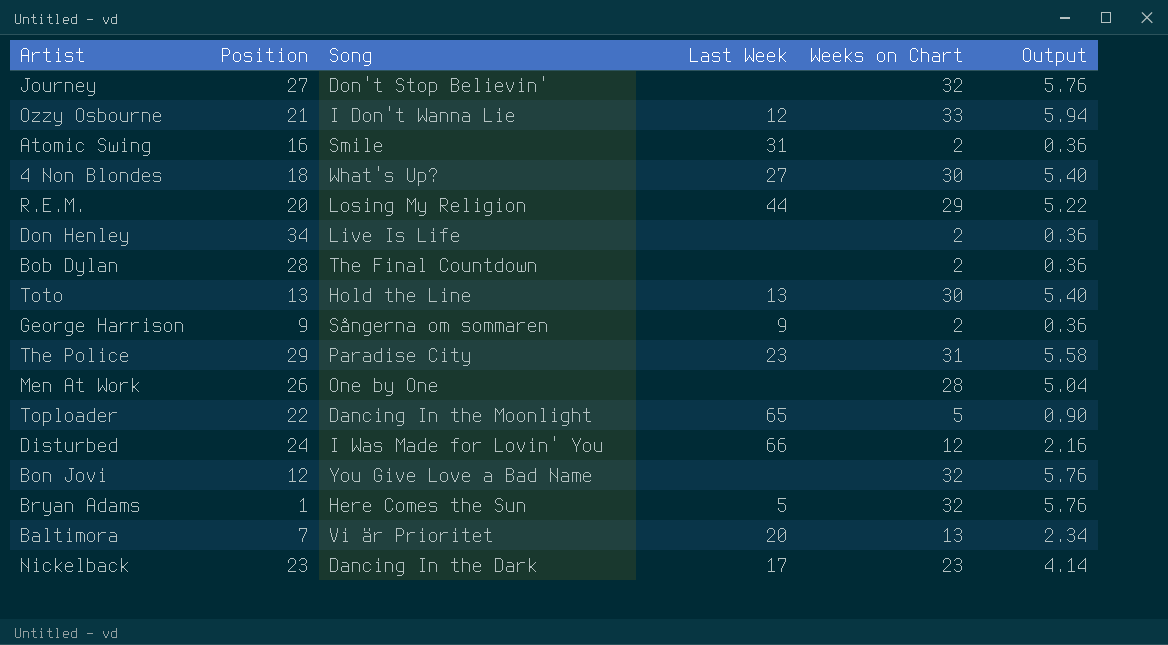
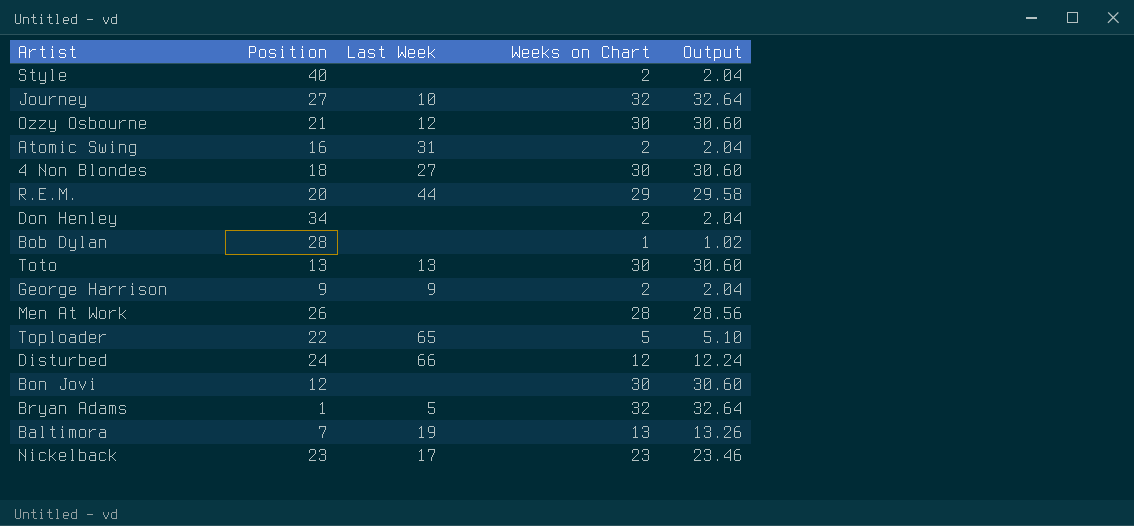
column Song | position: 3 -> none
column Output | formula: [Weeks on Chart] * 0.18 -> [Weeks on Chart] * 1.02
row The Police: 29 | Paradise City | 23 | 31 | 5.58 -> none
row Style: none -> 40 | none | 2 | 2.04
Journey | Last Week: none -> 10
Ozzy Osbourne | Weeks on Chart: 33 -> 30
Bob Dylan | Weeks on Chart: 2 -> 1
Bon Jovi | Weeks on Chart: 32 -> 30
Baltimora | Last Week: 20 -> 19

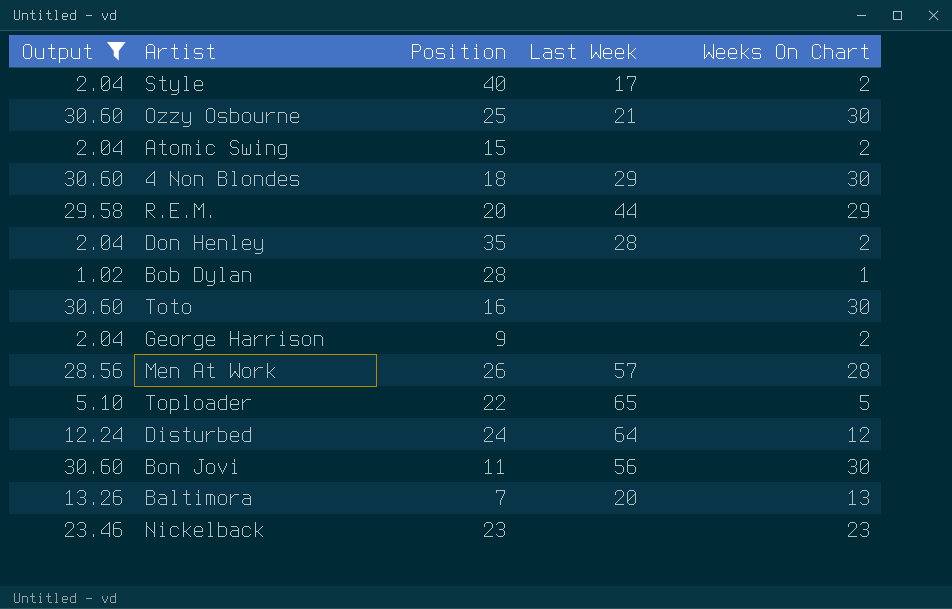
filter: none -> Output != 32.64
column Output | position: 5 -> 1
column name: Weeks on Chart -> Weeks On Chart
Style | Last Week: none -> 17
Ozzy Osbourne | Position: 21 -> 25
Ozzy Osbourne | Last Week: 12 -> 21
Atomic Swing | Position: 16 -> 15
Atomic Swing | Last Week: 31 -> none
4 Non Blondes | Last Week: 27 -> 29
Don Henley | Position: 34 -> 35
Don Henley | Last Week: none -> 28
Toto | Position: 13 -> 16
Toto | Last Week: 13 -> none
George Harrison | Last Week: 9 -> none
Men At Work | Last Week: none -> 57
Disturbed | Last Week: 66 -> 64
Bon Jovi | Position: 12 -> 11
Bon Jovi | Last Week: none -> 56
Baltimora | Last Week: 19 -> 20
Nickelback | Last Week: 17 -> none

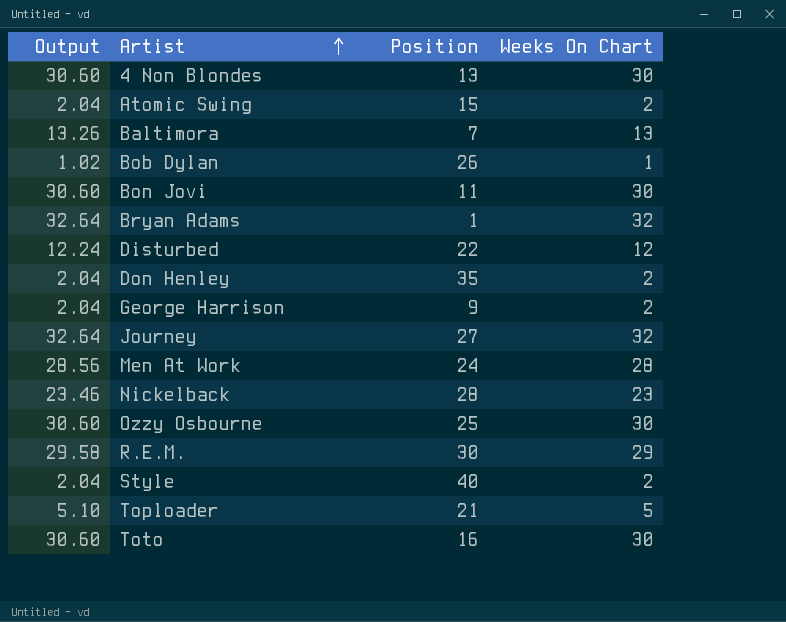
filter: Output != 32.64 -> none
row order: none -> Artist ascending
column Last Week | position: 4 -> none
4 Non Blondes | Position: 18 -> 13
Bob Dylan | Position: 28 -> 26
Disturbed | Position: 24 -> 22
Men At Work | Position: 26 -> 24
Nickelback | Position: 23 -> 28
R.E.M. | Position: 20 -> 30
Toploader | Position: 22 -> 21

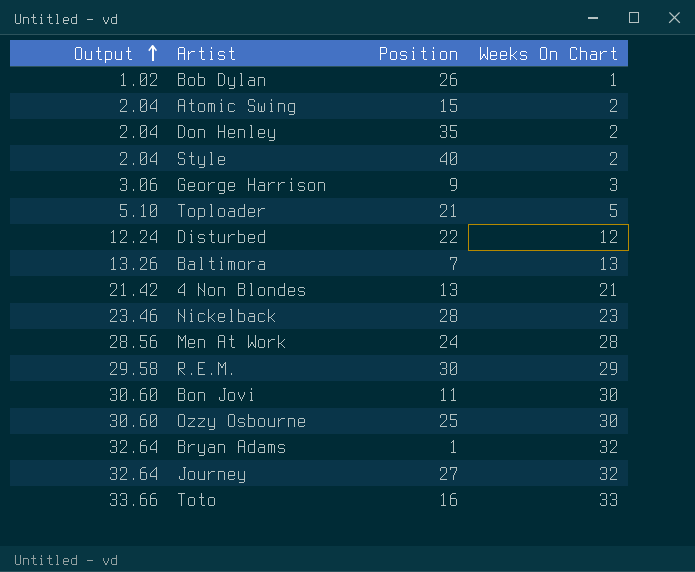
row order: Artist ascending -> Output ascending
George Harrison | Output: 2.04 -> 3.06
George Harrison | Weeks On Chart: 2 -> 3
4 Non Blondes | Output: 30.60 -> 21.42
4 Non Blondes | Weeks On Chart: 30 -> 21
Toto | Output: 30.60 -> 33.66
Toto | Weeks On Chart: 30 -> 33

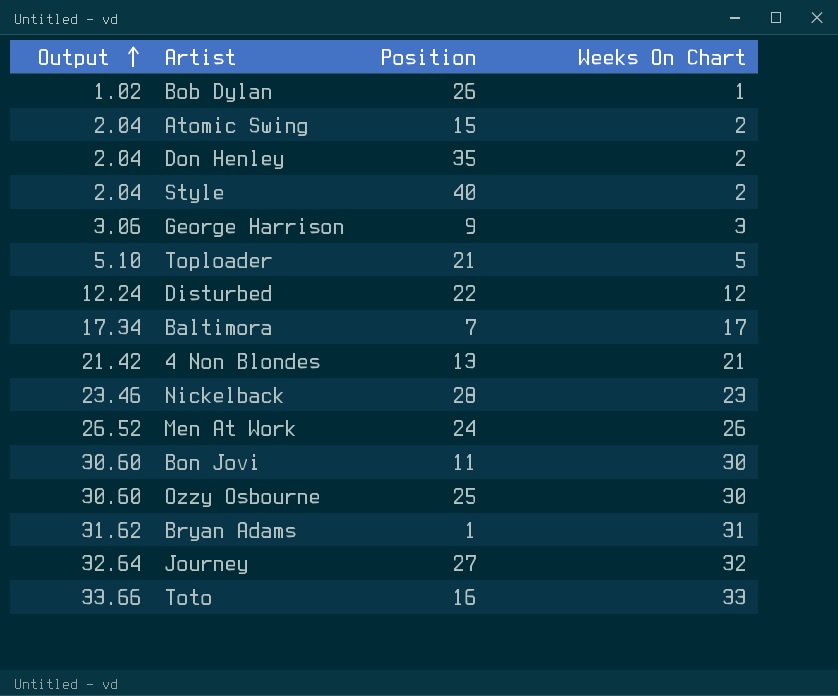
row R.E.M.: 29.58 | 30 | 29 -> none
Baltimora | Output: 13.26 -> 17.34
Baltimora | Weeks On Chart: 13 -> 17
Men At Work | Output: 28.56 -> 26.52
Men At Work | Weeks On Chart: 28 -> 26
Bryan Adams | Output: 32.64 -> 31.62
Bryan Adams | Weeks On Chart: 32 -> 31

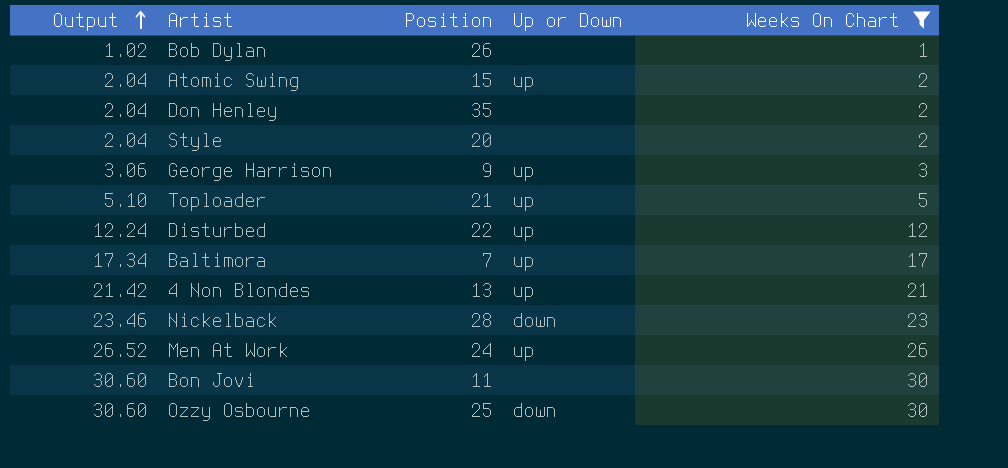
filter: none -> Weeks On Chart <= 30
column Up or Down | position: none -> 4
Style | Position: 40 -> 20

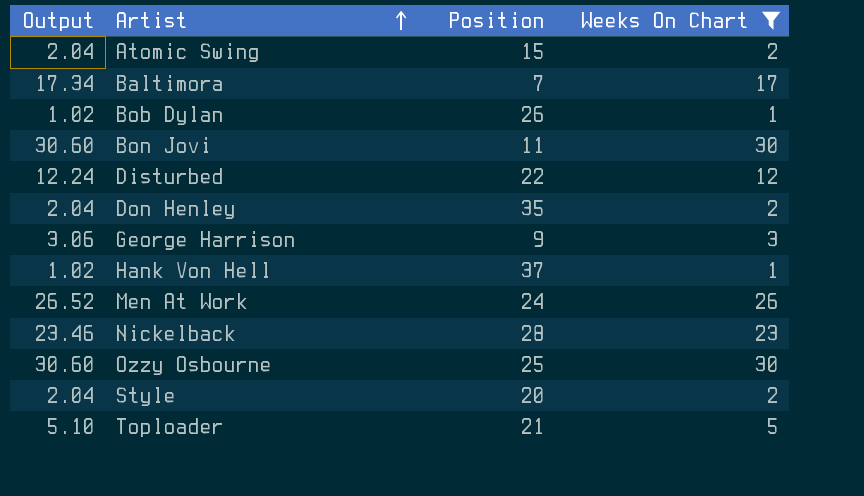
row order: Output ascending -> Artist ascending
column Up or Down | position: 4 -> none
row 4 Non Blondes: 21.42 | 13 | up | 21 -> none
row Hank Von Hell: none -> 1.02 | 37 | 1

